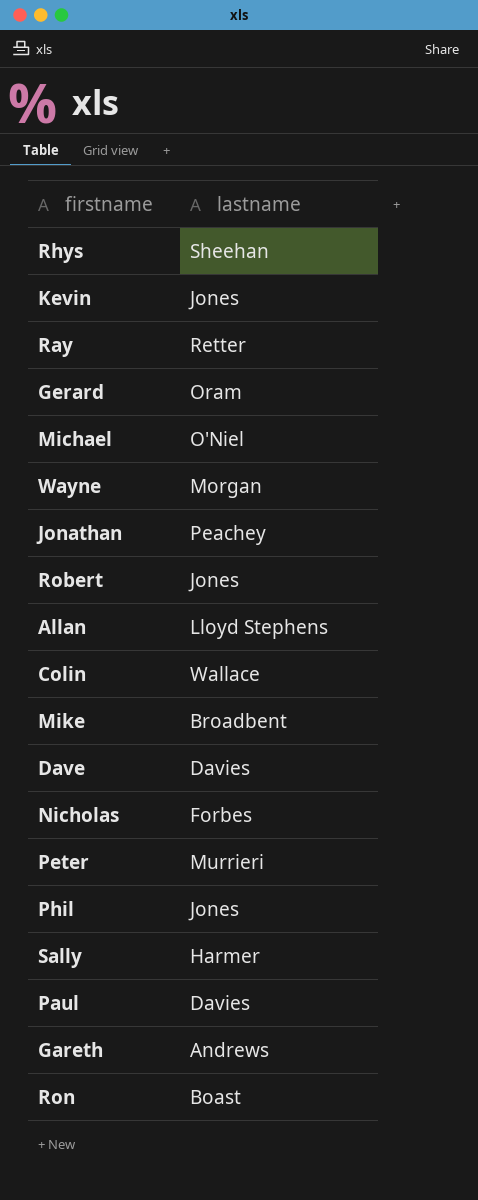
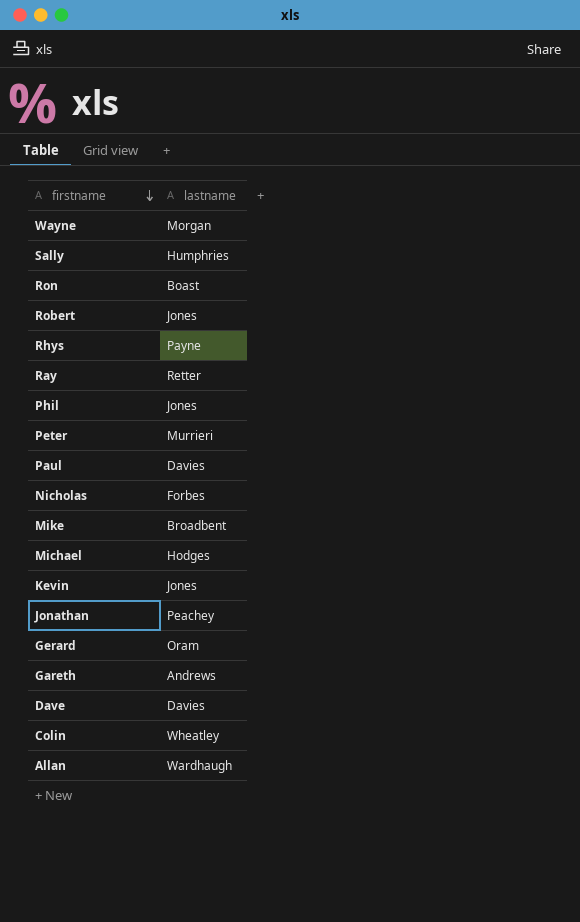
row order: none -> firstname descending
Sally | lastname: Harmer -> Humphries
Rhys | lastname: Sheehan -> Payne
Michael | lastname: O'Niel -> Hodges
Colin | lastname: Wallace -> Wheatley
Allan | lastname: Lloyd Stephens -> Wardhaugh

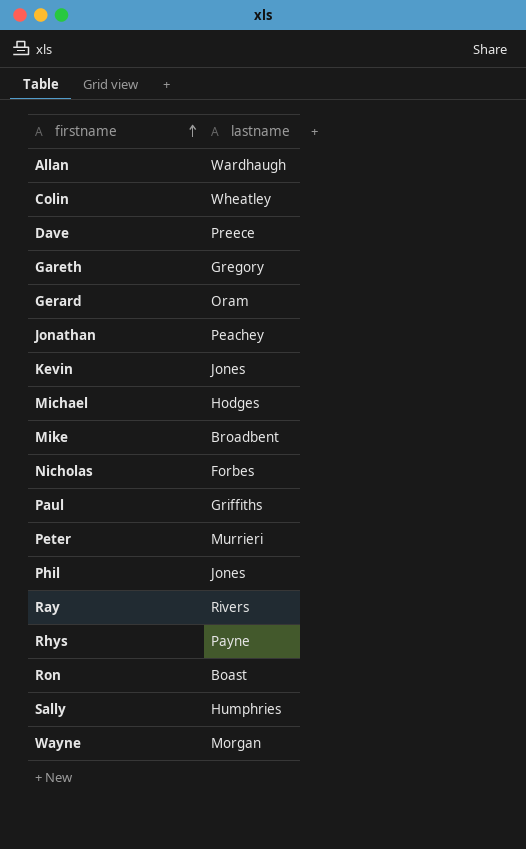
row order: firstname descending -> firstname ascending
row Robert: Jones -> none
Dave | lastname: Davies -> Preece
Gareth | lastname: Andrews -> Gregory
Paul | lastname: Davies -> Griffiths
Ray | lastname: Retter -> Rivers

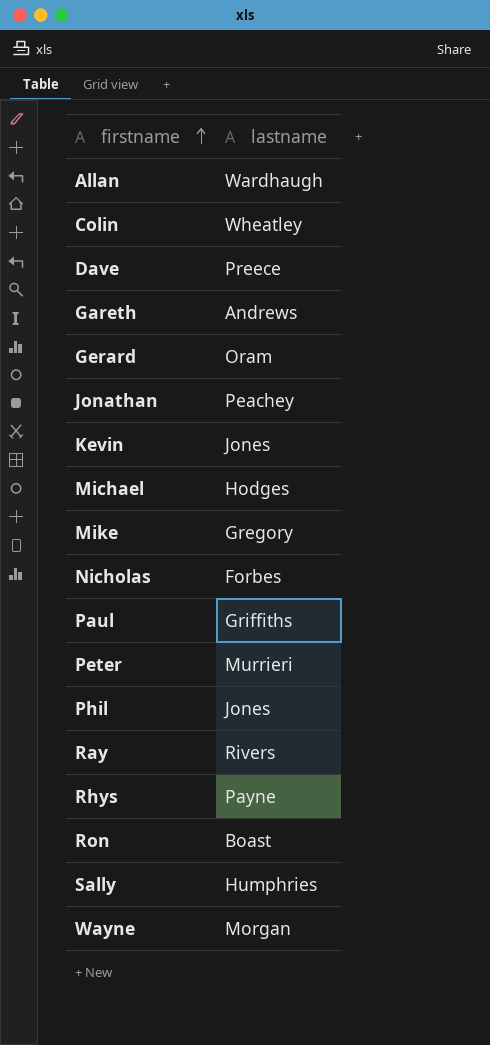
Gareth | lastname: Gregory -> Andrews
Mike | lastname: Broadbent -> Gregory

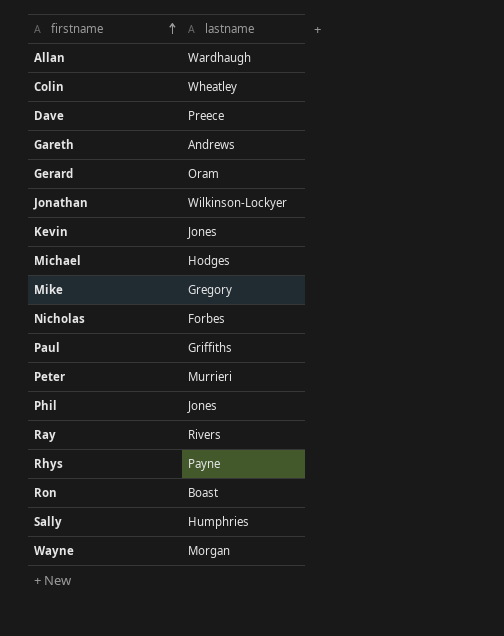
Jonathan | lastname: Peachey -> Wilkinson-Lockyer

